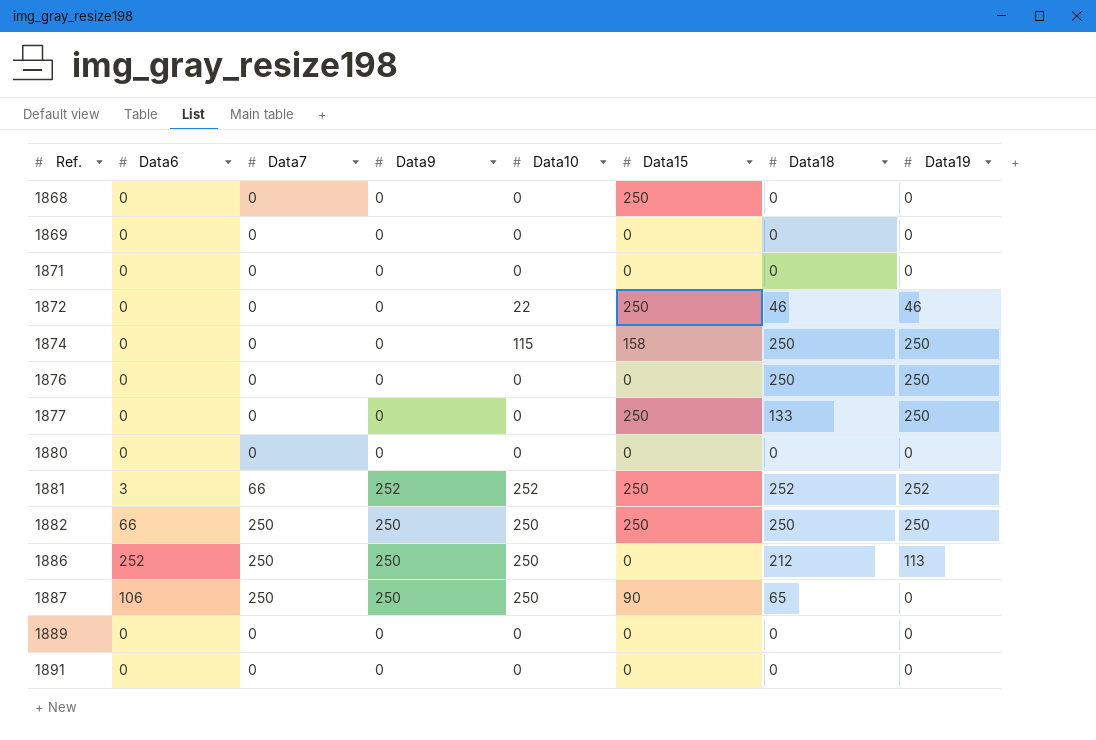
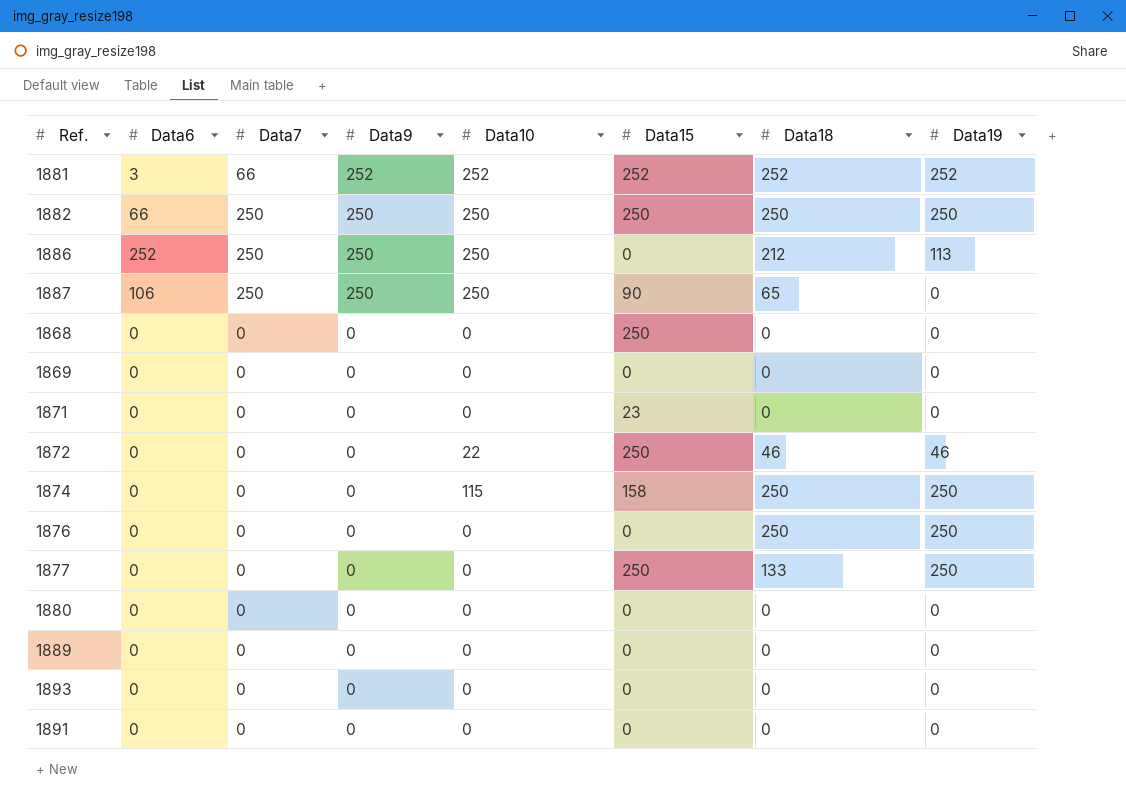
row order: Ref. ascending -> Data9 descending
1881 | Data15: 250 -> 252
1871 | Data15: 0 -> 23
row 1893: none -> 0 | 0 | 0 | 0 | 0 | 0 | 0

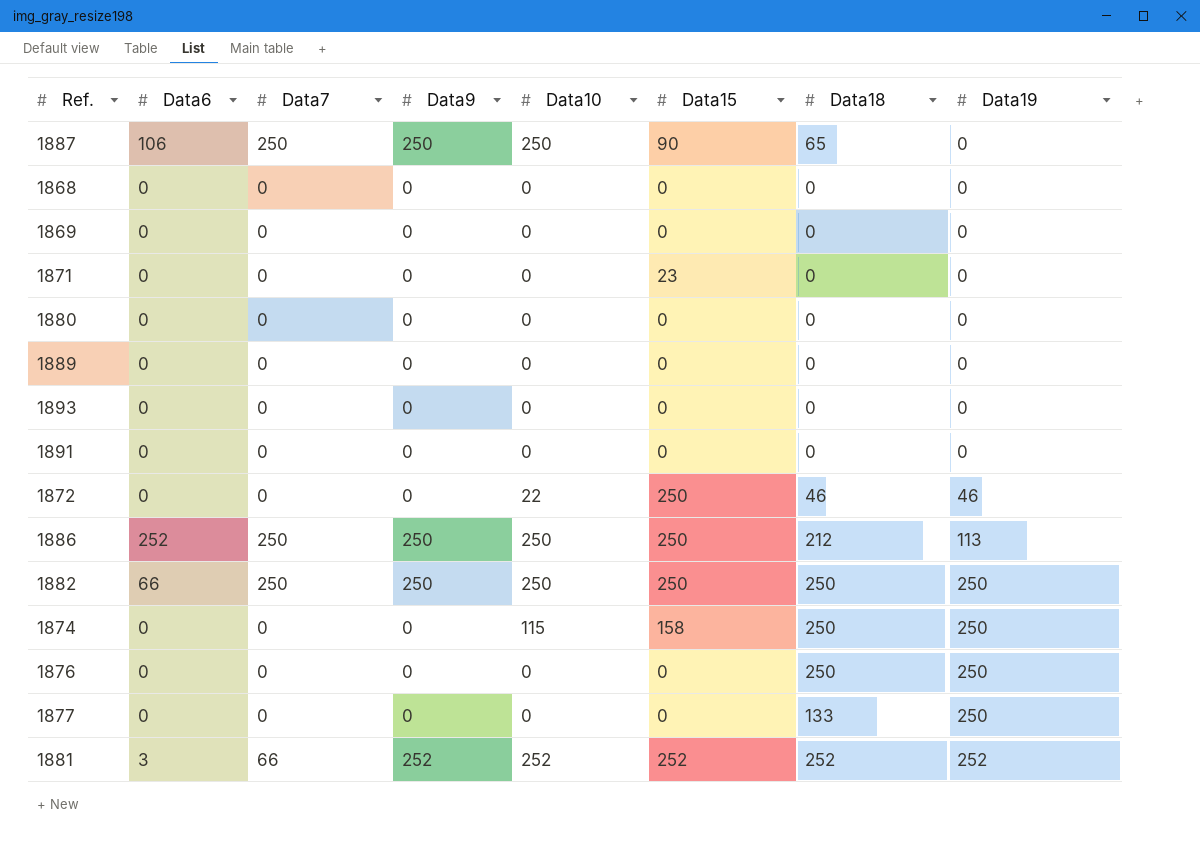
row order: Data9 descending -> Data19 ascending
1868 | Data15: 250 -> 0
1886 | Data15: 0 -> 250
1877 | Data15: 250 -> 0

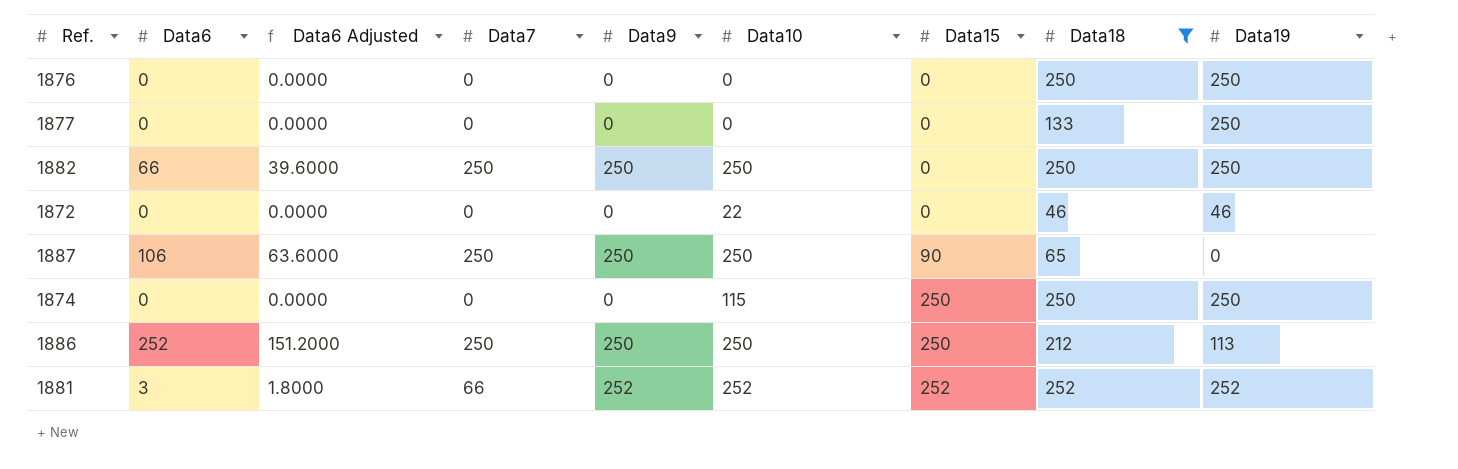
filter: none -> Data18 != 0
row order: Data19 ascending -> Data15 ascending
column Data6 Adjusted | formula: none -> [Data6] * 0.6
1882 | Data15: 250 -> 0
1872 | Data15: 250 -> 0
1874 | Data15: 158 -> 250

